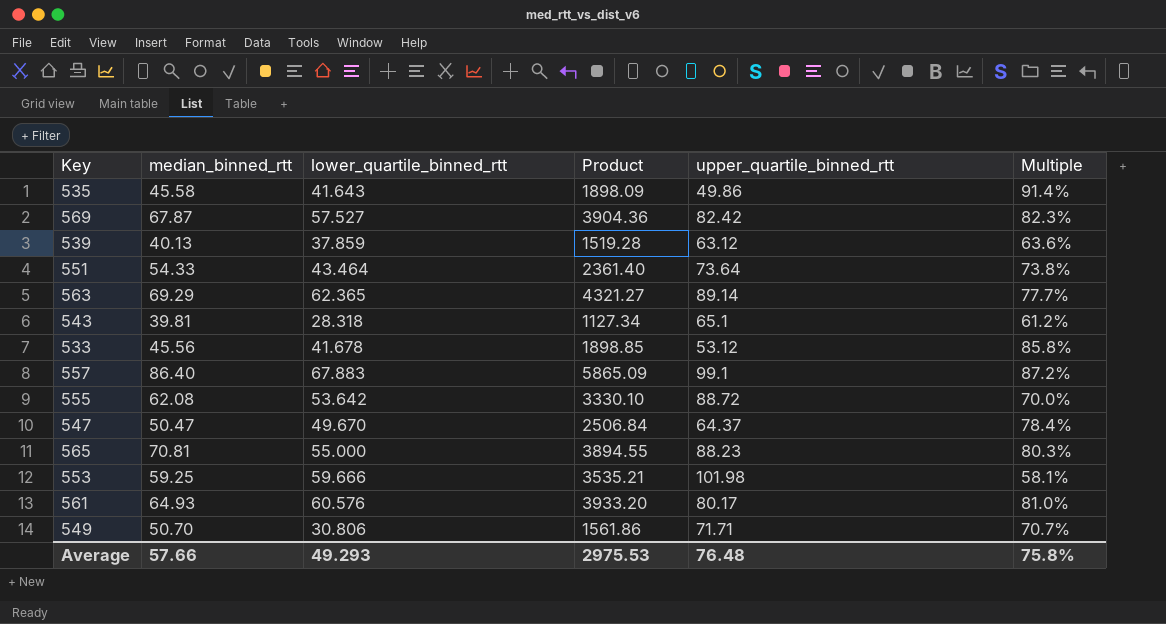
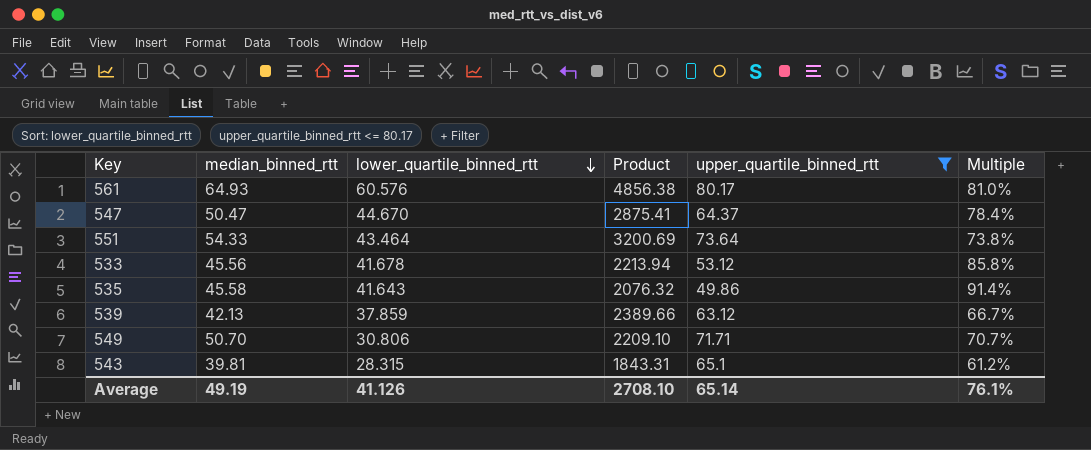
filter: none -> upper_quartile_binned_rtt <= 80.17
row order: none -> lower_quartile_binned_rtt descending
column Product | formula: [median_binned_rtt] * [lower_quartile_binned_rtt] -> [lower_quartile_binned_rtt] * [upper_quartile_binned_rtt]
547 | lower_quartile_binned_rtt: 49.670 -> 44.670
539 | median_binned_rtt: 40.13 -> 42.13
539 | Multiple: 63.6% -> 66.7%
543 | lower_quartile_binned_rtt: 28.318 -> 28.315
Average | median_binned_rtt: 57.66 -> 49.19
Average | lower_quartile_binned_rtt: 49.293 -> 41.126
Average | Product: 2975.53 -> 2708.10
Average | upper_quartile_binned_rtt: 76.48 -> 65.14
Average | Multiple: 75.8% -> 76.1%

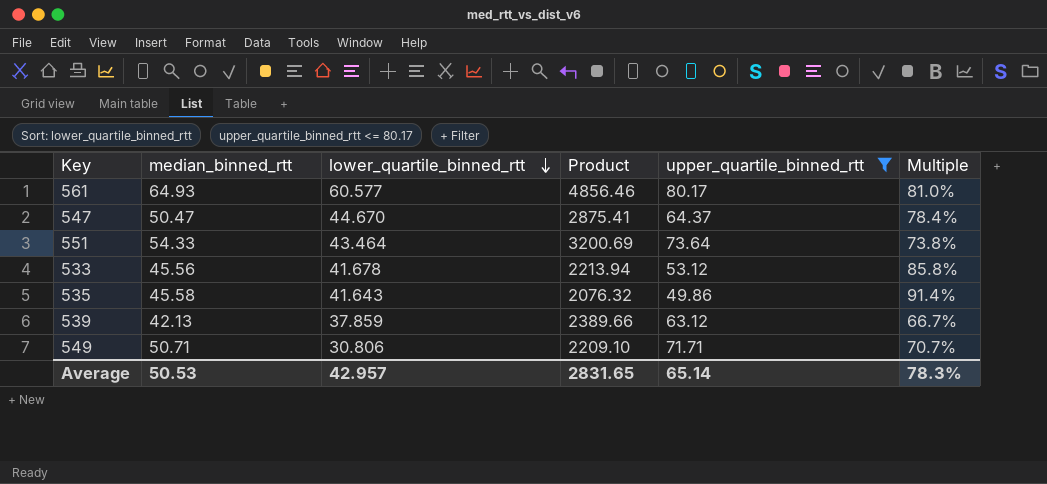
row 543: 39.81 | 28.315 | 1843.31 | 65.1 | 61.2% -> none
561 | lower_quartile_binned_rtt: 60.576 -> 60.577
561 | Product: 4856.38 -> 4856.46
549 | median_binned_rtt: 50.70 -> 50.71
Average | median_binned_rtt: 49.19 -> 50.53
Average | lower_quartile_binned_rtt: 41.126 -> 42.957
Average | Product: 2708.10 -> 2831.65
Average | Multiple: 76.1% -> 78.3%

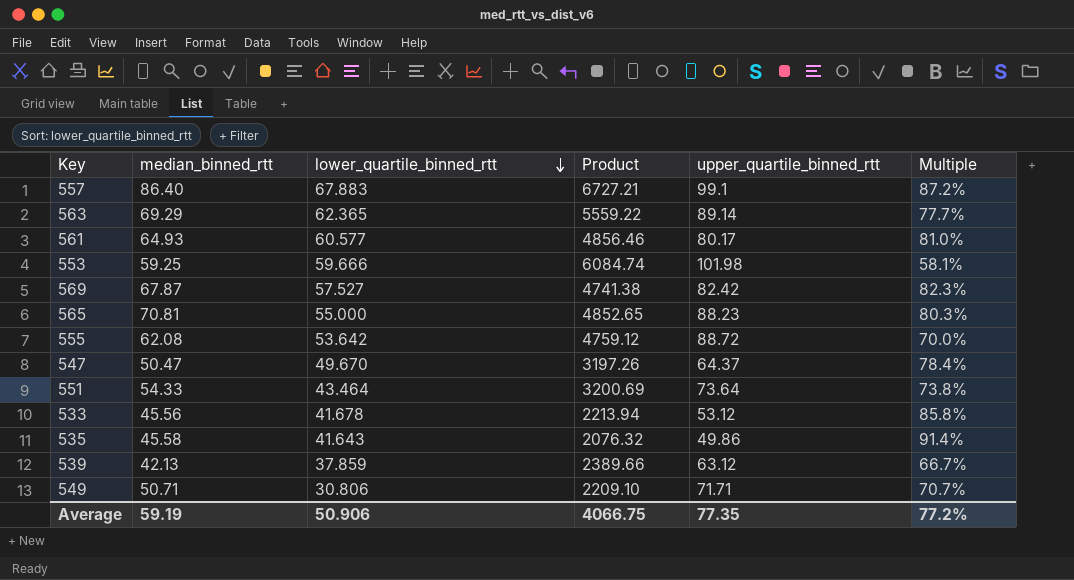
filter: upper_quartile_binned_rtt <= 80.17 -> none
547 | lower_quartile_binned_rtt: 44.670 -> 49.670
547 | Product: 2875.41 -> 3197.26
Average | median_binned_rtt: 50.53 -> 59.19
Average | lower_quartile_binned_rtt: 42.957 -> 50.906
Average | Product: 2831.65 -> 4066.75
Average | upper_quartile_binned_rtt: 65.14 -> 77.35
Average | Multiple: 78.3% -> 77.2%

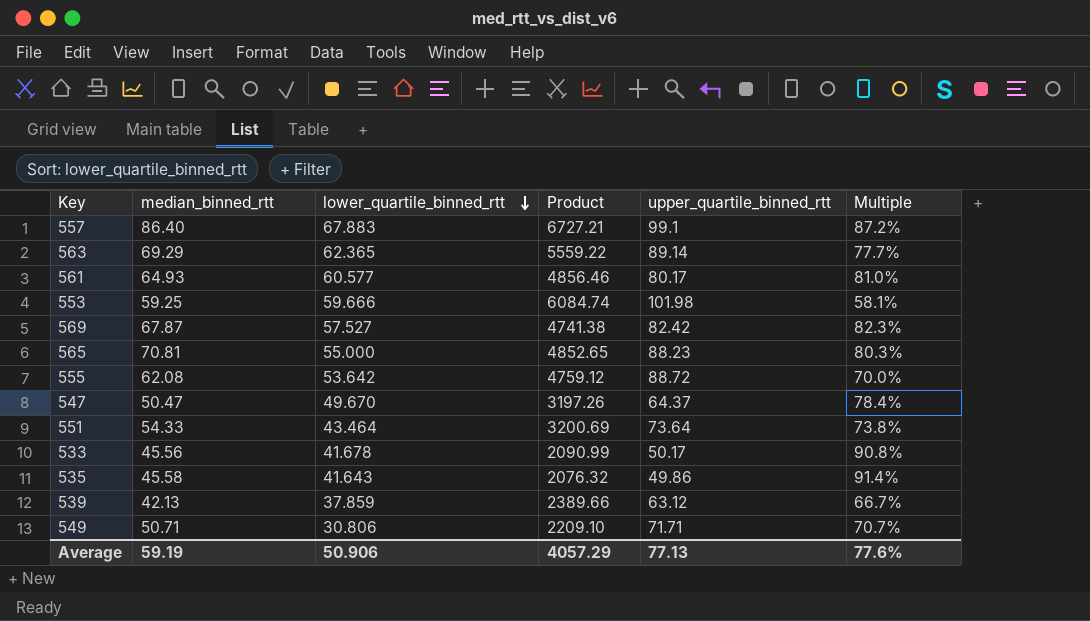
533 | Product: 2213.94 -> 2090.99
533 | upper_quartile_binned_rtt: 53.12 -> 50.17
533 | Multiple: 85.8% -> 90.8%
Average | Product: 4066.75 -> 4057.29
Average | upper_quartile_binned_rtt: 77.35 -> 77.13
Average | Multiple: 77.2% -> 77.6%

